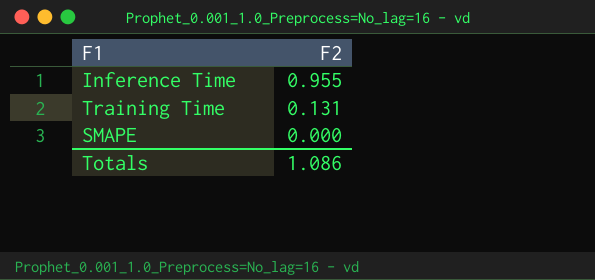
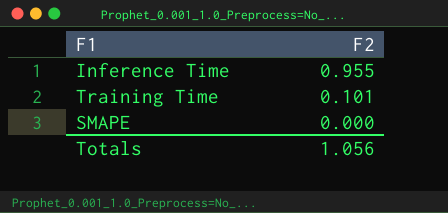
Training Time | F2: 0.131 -> 0.101
Totals | F2: 1.086 -> 1.056

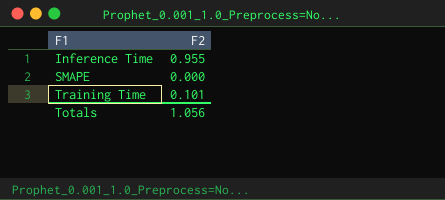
row order: F2 descending -> F1 ascending

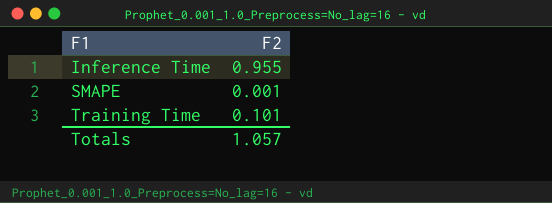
SMAPE | F2: 0.000 -> 0.001
Totals | F2: 1.056 -> 1.057

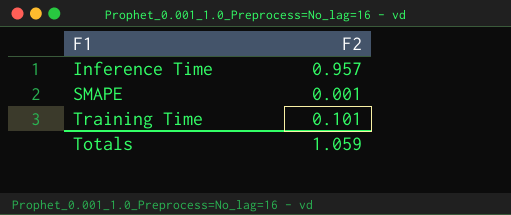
Inference Time | F2: 0.955 -> 0.957
Totals | F2: 1.057 -> 1.059

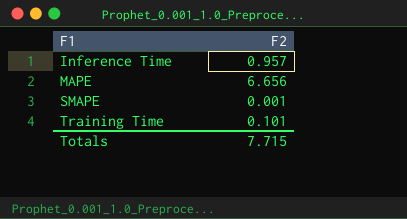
row MAPE: none -> 6.656
Totals | F2: 1.059 -> 7.715

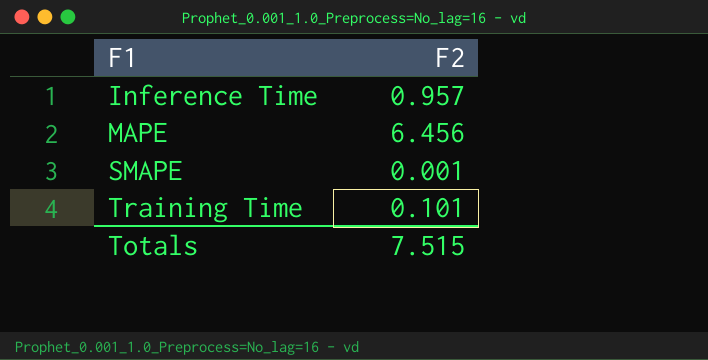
MAPE | F2: 6.656 -> 6.456
Totals | F2: 7.715 -> 7.515

